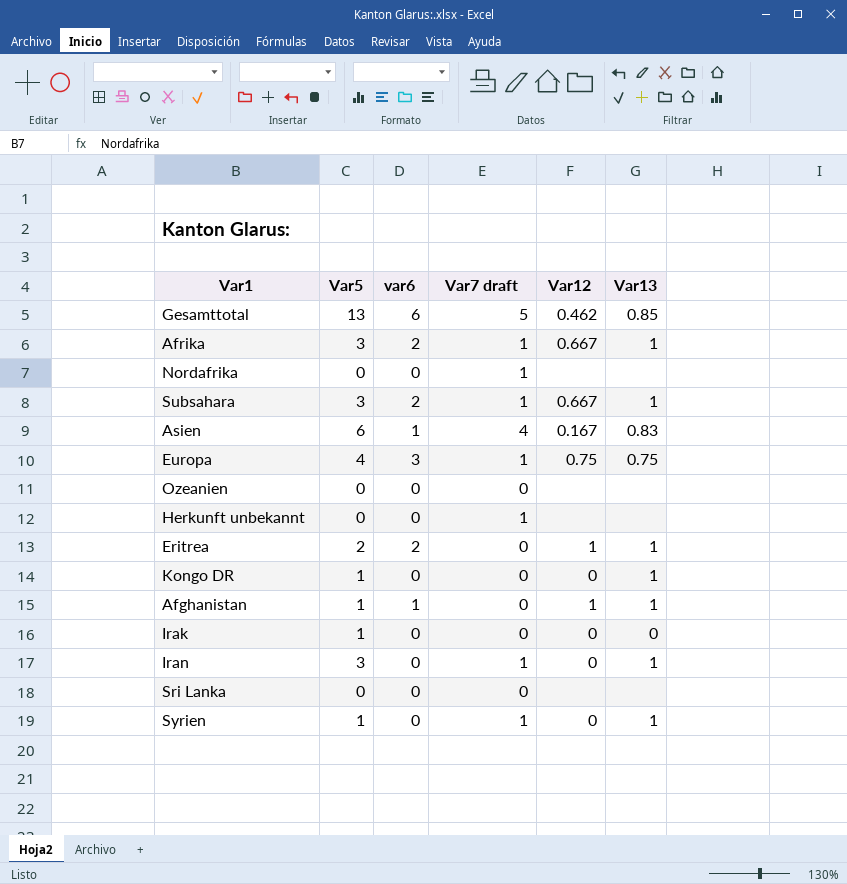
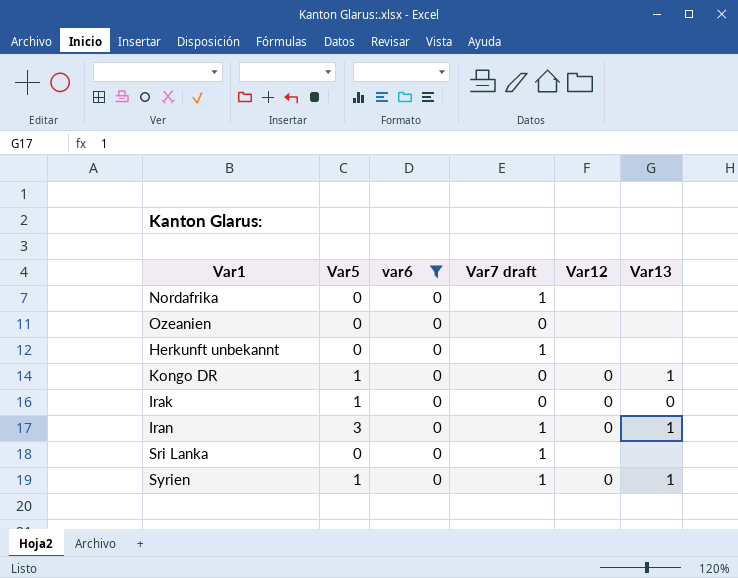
filter: none -> var6 = 0
Sri Lanka | Var7 draft: 0 -> 1

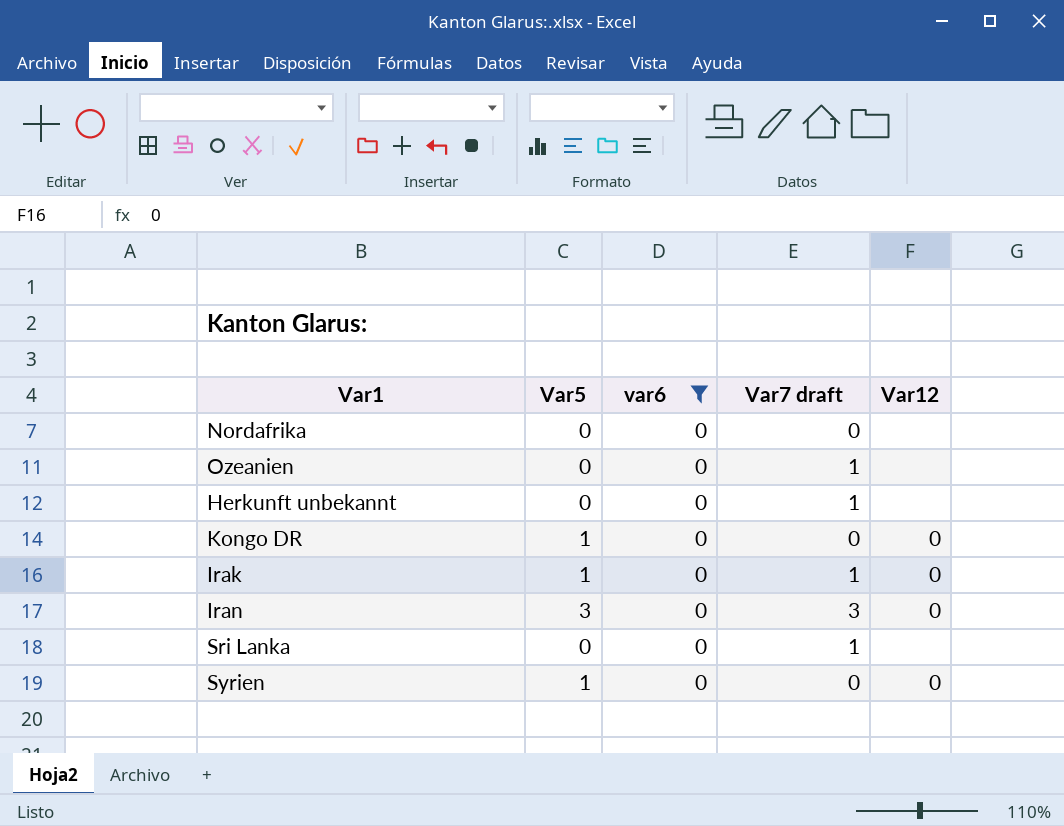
column Var13 | position: 6 -> none
Nordafrika | Var7 draft: 1 -> 0
Ozeanien | Var7 draft: 0 -> 1
Irak | Var7 draft: 0 -> 1
Iran | Var7 draft: 1 -> 3
Syrien | Var7 draft: 1 -> 0

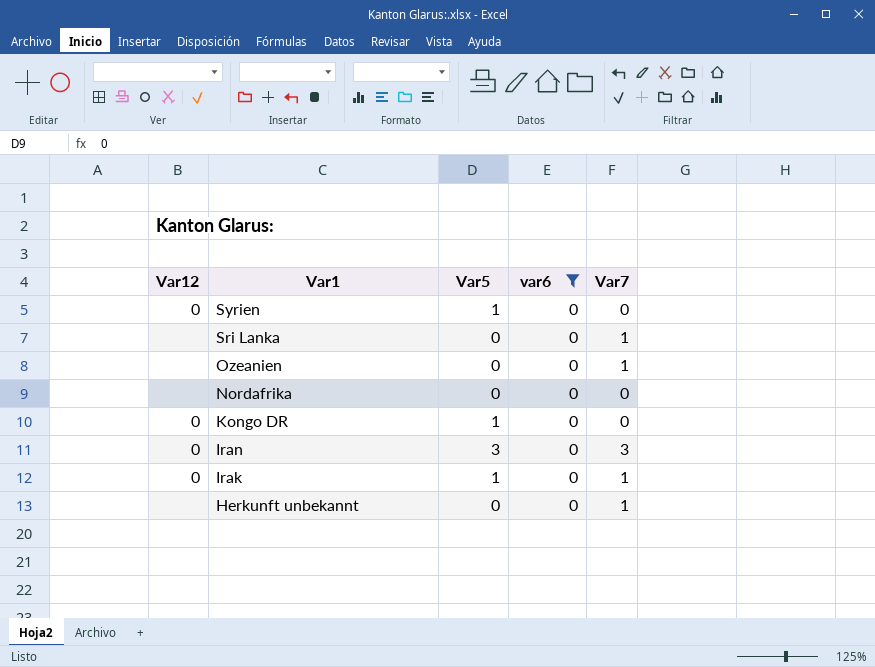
row order: none -> Var1 descending
column Var12 | position: 5 -> 1
column name: Var7 draft -> Var7

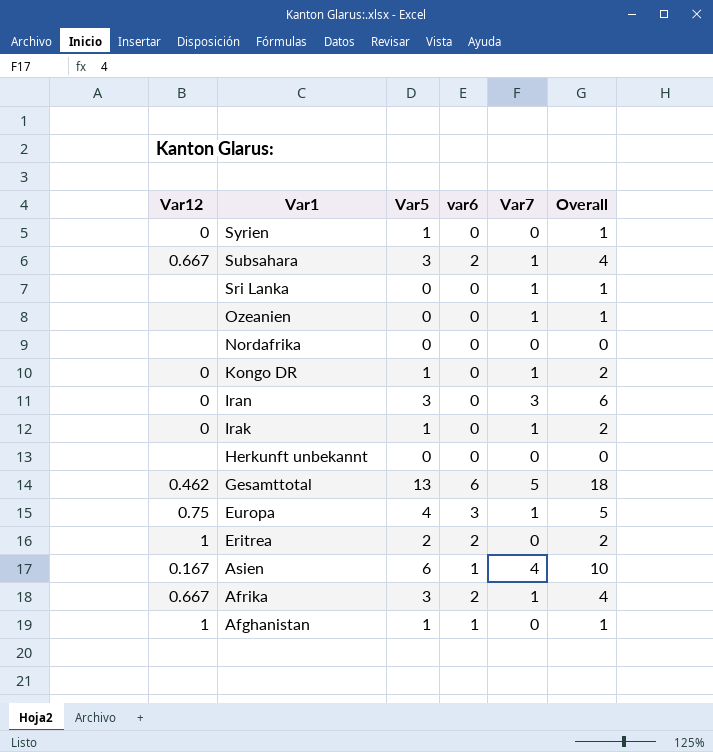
filter: var6 = 0 -> none
column Overall | formula: none -> [Var5] + [Var7]
Kongo DR | Var7: 0 -> 1
Herkunft unbekannt | Var7: 1 -> 0

